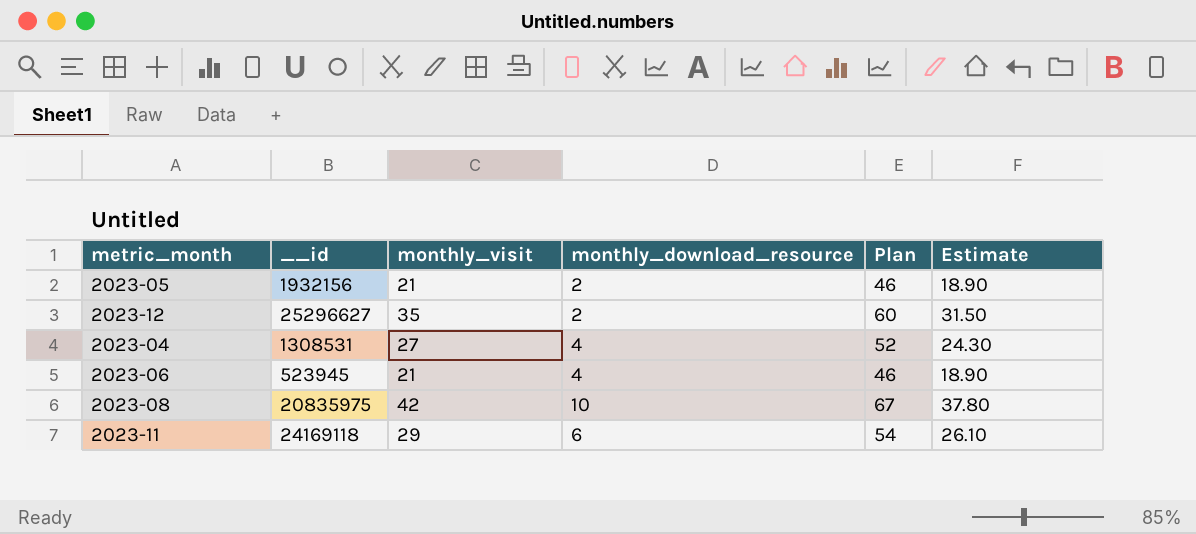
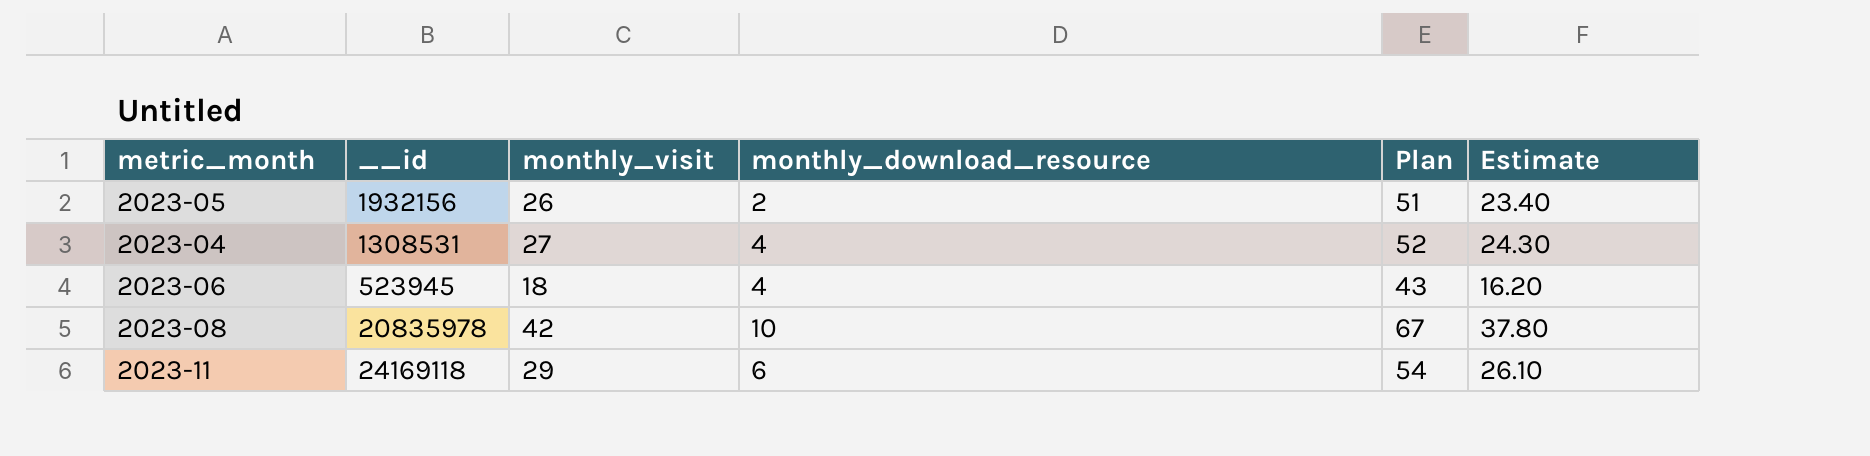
row 2023-12: 25296627 | 35 | 2 | 60 | 31.50 -> none
2023-05 | monthly_visit: 21 -> 26
2023-05 | Plan: 46 -> 51
2023-05 | Estimate: 18.90 -> 23.40
2023-06 | monthly_visit: 21 -> 18
2023-06 | Plan: 46 -> 43
2023-06 | Estimate: 18.90 -> 16.20
2023-08 | __id: 20835975 -> 20835978

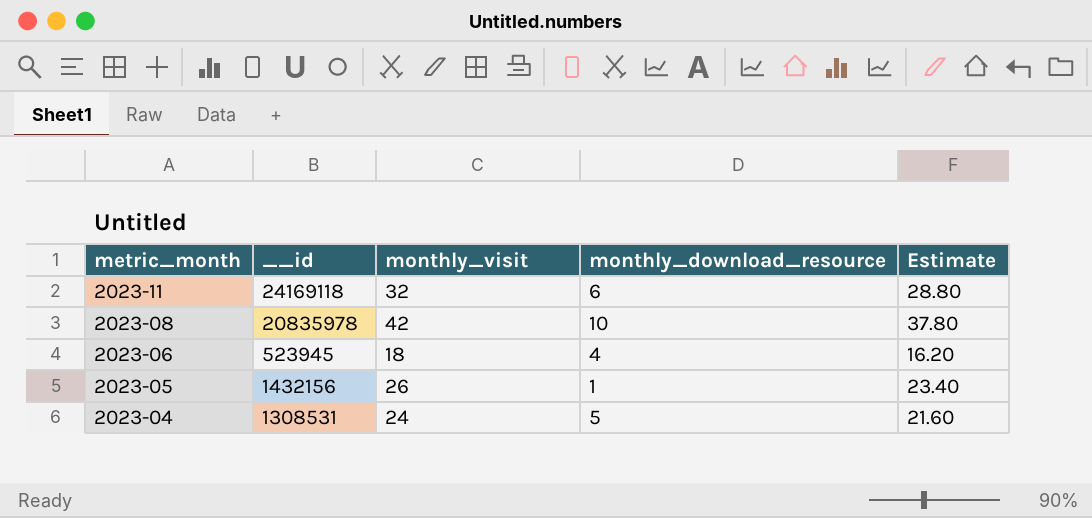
row order: none -> metric_month descending
column Plan | formula: [monthly_visit] + 25 -> none
2023-11 | monthly_visit: 29 -> 32
2023-11 | Estimate: 26.10 -> 28.80
2023-05 | __id: 1932156 -> 1432156
2023-05 | monthly_download_resource: 2 -> 1
2023-04 | monthly_visit: 27 -> 24
2023-04 | monthly_download_resource: 4 -> 5
2023-04 | Estimate: 24.30 -> 21.60

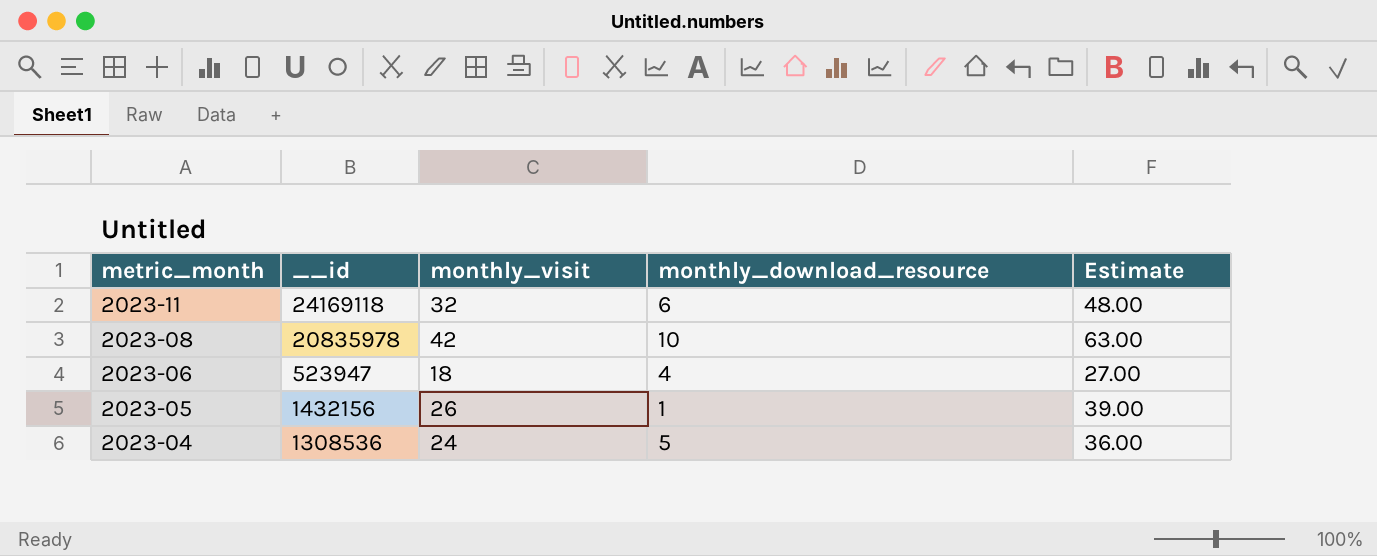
column Estimate | formula: [monthly_visit] * 0.9 -> [monthly_visit] * 1.5
2023-06 | __id: 523945 -> 523947
2023-04 | __id: 1308531 -> 1308536

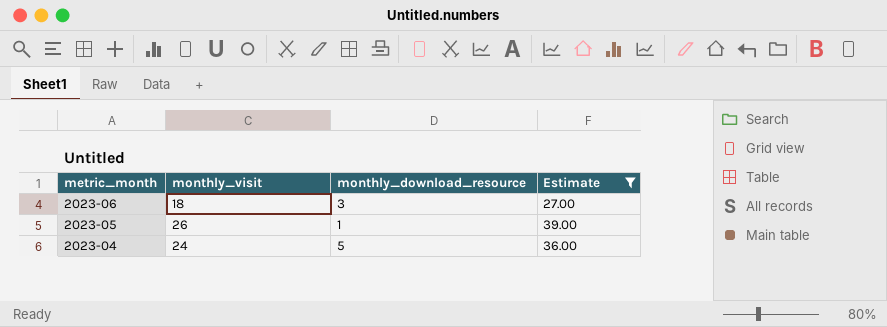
filter: none -> Estimate <= 39.00
column __id | position: 2 -> none
2023-06 | monthly_download_resource: 4 -> 3

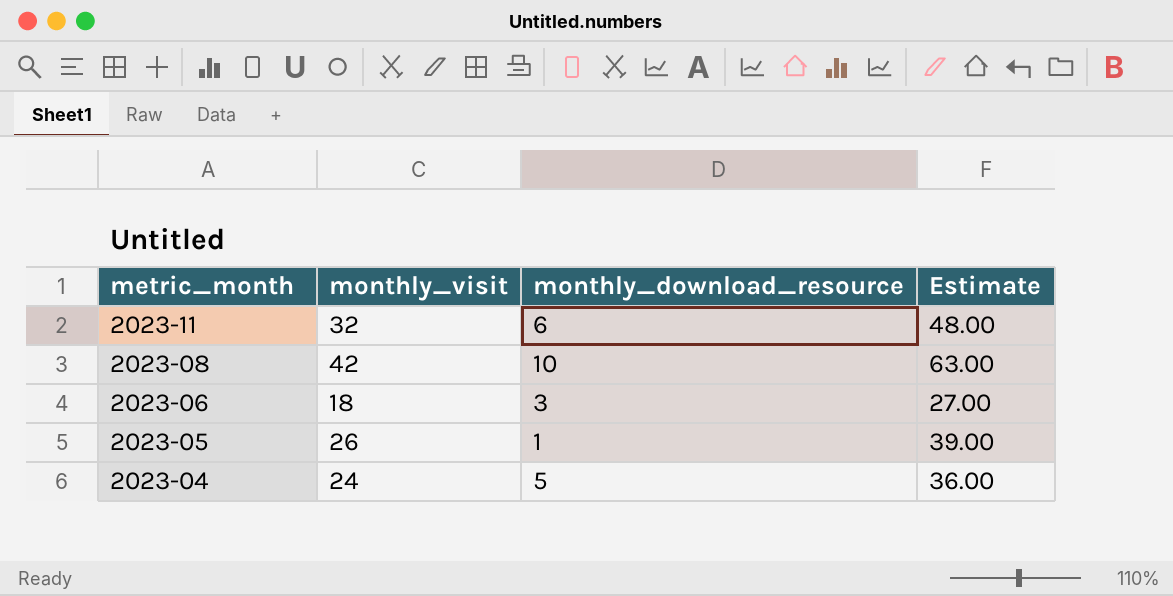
filter: Estimate <= 39.00 -> none

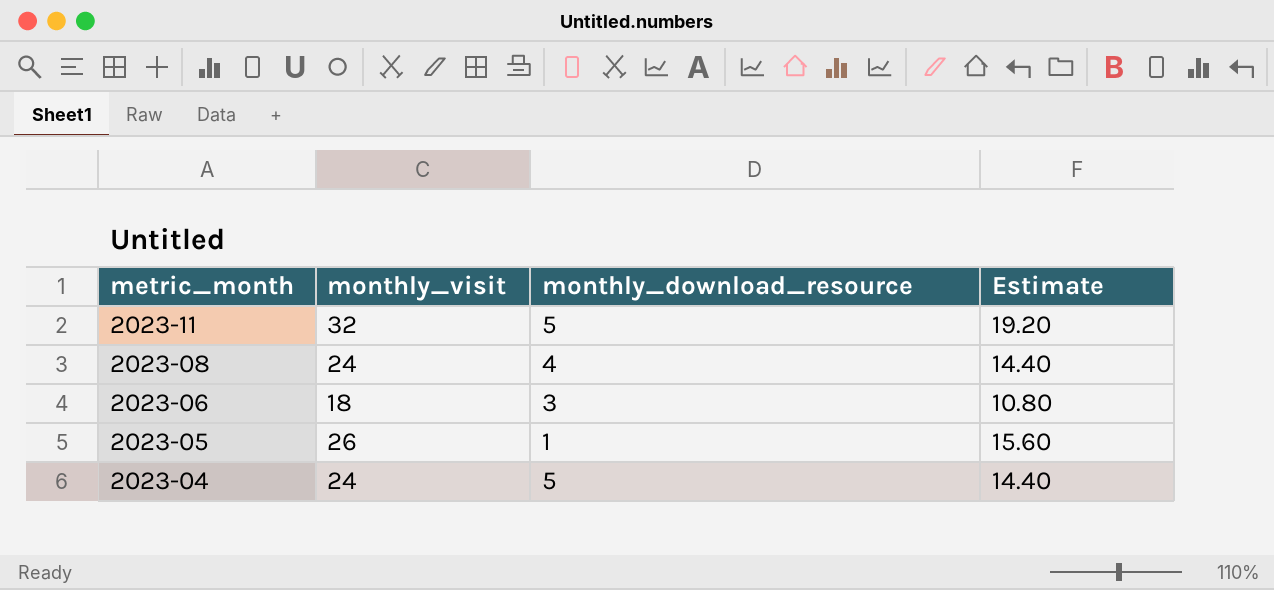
column Estimate | formula: [monthly_visit] * 1.5 -> [monthly_visit] * 0.6
2023-11 | monthly_download_resource: 6 -> 5
2023-08 | monthly_visit: 42 -> 24
2023-08 | monthly_download_resource: 10 -> 4

